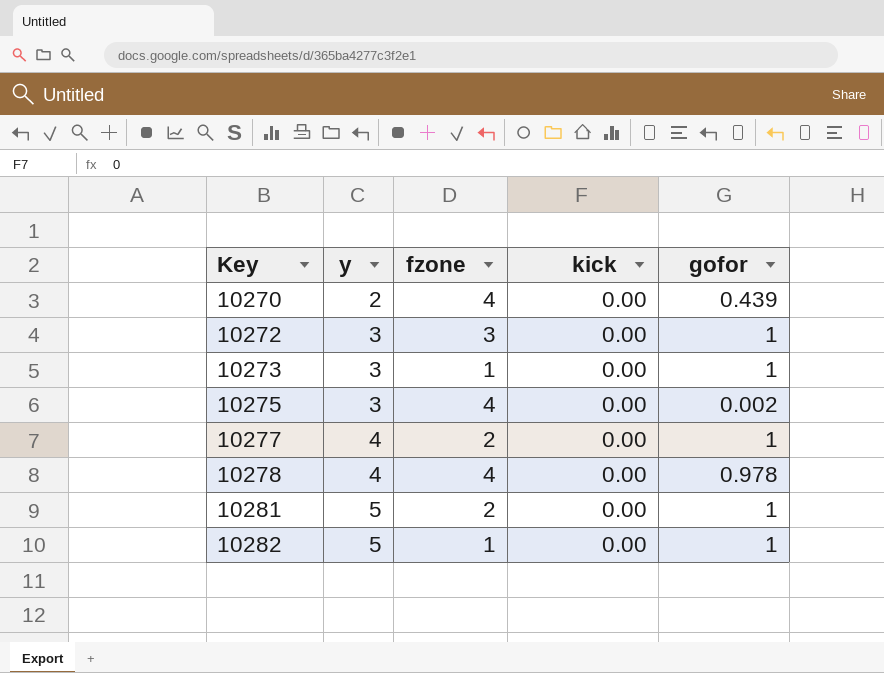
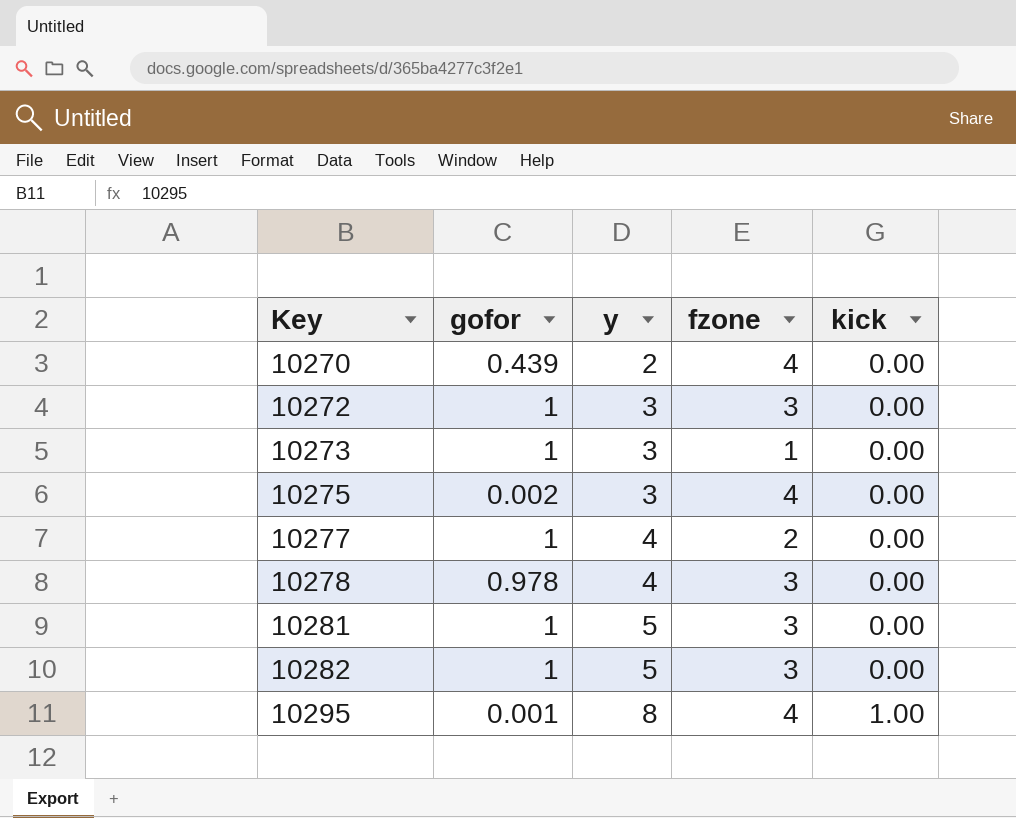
column gofor | position: 5 -> 2
10278 | fzone: 4 -> 3
10281 | fzone: 2 -> 3
10282 | fzone: 1 -> 3
row 10295: none -> 0.001 | 8 | 4 | 1.00

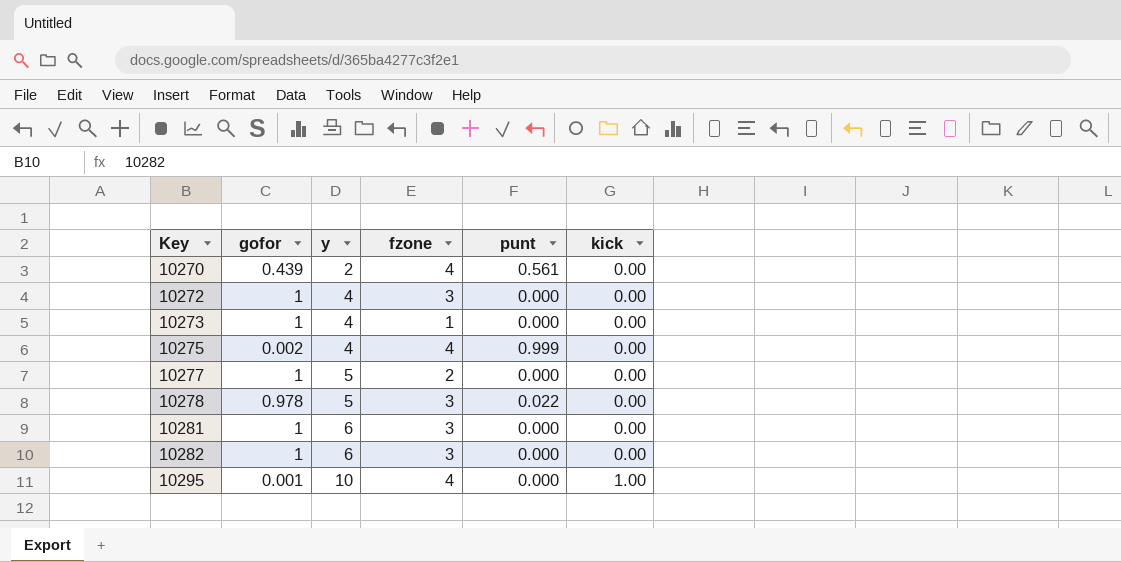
column punt | position: none -> 5
10272 | y: 3 -> 4
10273 | y: 3 -> 4
10275 | y: 3 -> 4
10277 | y: 4 -> 5
10278 | y: 4 -> 5
10281 | y: 5 -> 6
10282 | y: 5 -> 6
10295 | y: 8 -> 10

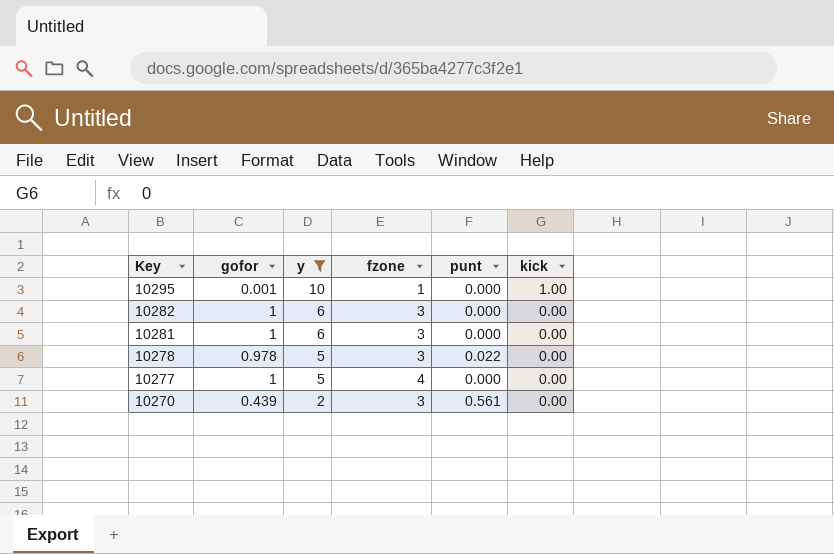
filter: none -> y != 4
row order: Key ascending -> Key descending
10295 | fzone: 4 -> 1
10277 | fzone: 2 -> 4
10270 | fzone: 4 -> 3

